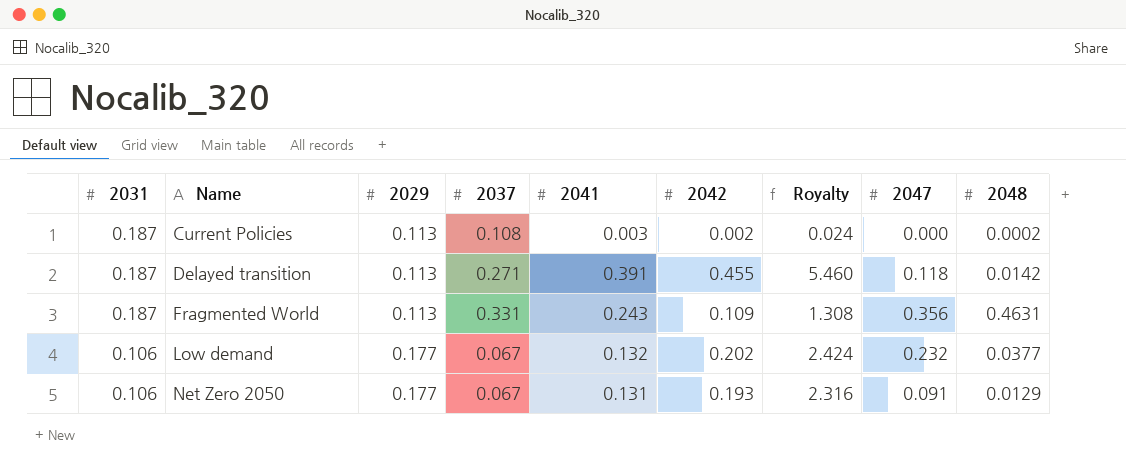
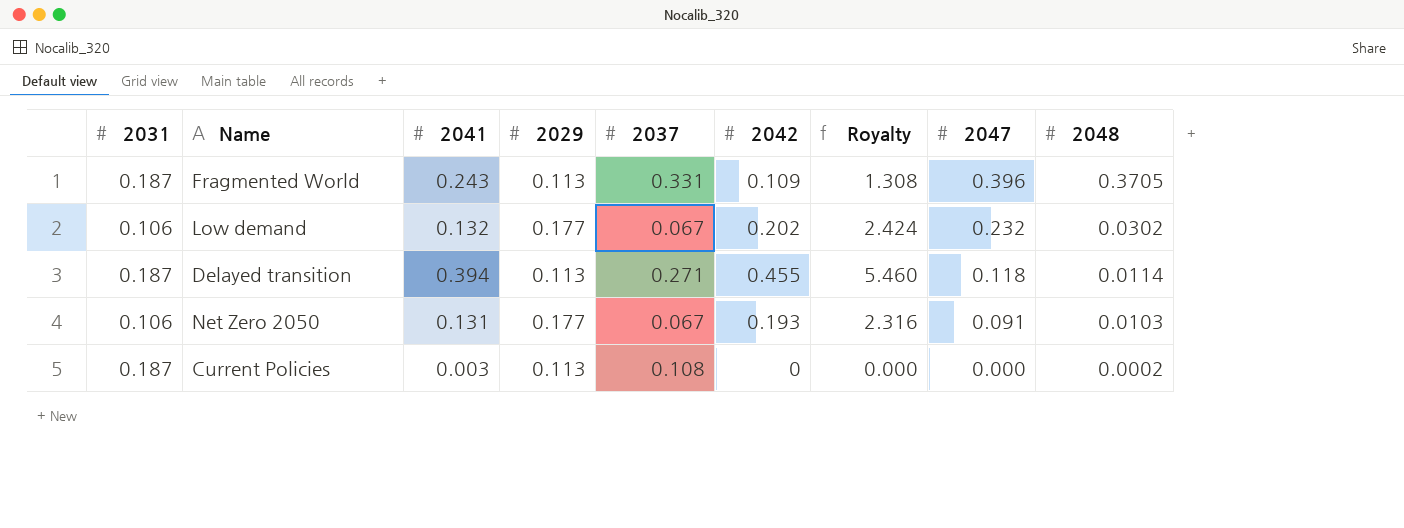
row order: 2031 descending -> 2047 descending
column 2041 | position: 5 -> 3
Fragmented World | 2047: 0.356 -> 0.396
Fragmented World | 2048: 0.4631 -> 0.3705
Low demand | 2048: 0.0377 -> 0.0302
Delayed transition | 2041: 0.391 -> 0.394
Delayed transition | 2048: 0.0142 -> 0.0114
Net Zero 2050 | 2048: 0.0129 -> 0.0103
Current Policies | 2042: 0.002 -> 0
Current Policies | Royalty: 0.024 -> 0.000

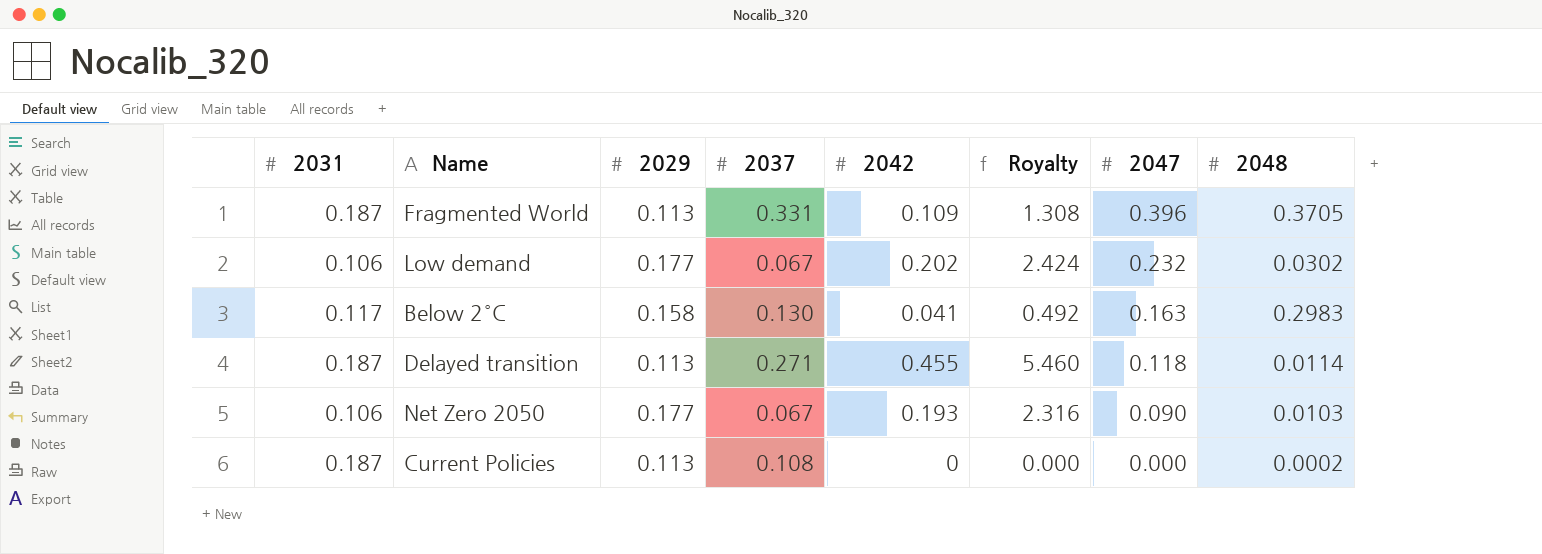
column 2041 | position: 3 -> none
row Below 2°C: none -> 0.117 | 0.158 | 0.130 | 0.041 | 0.492 | 0.163 | 0.2983
Net Zero 2050 | 2047: 0.091 -> 0.090

